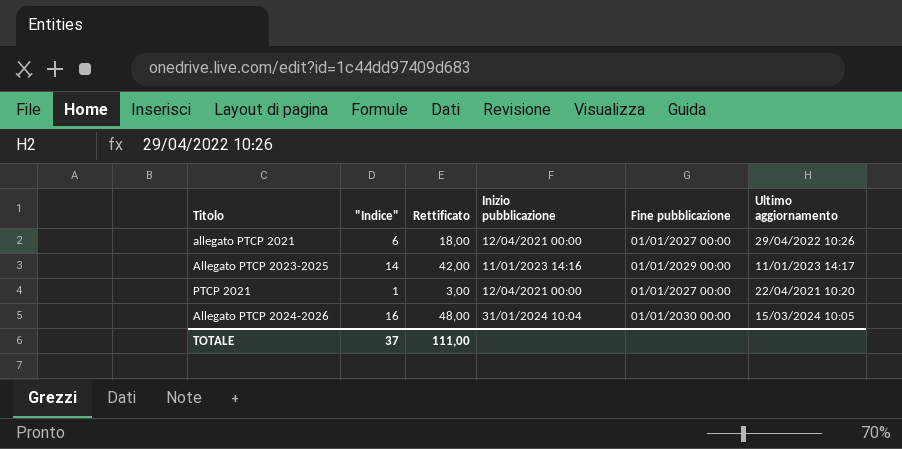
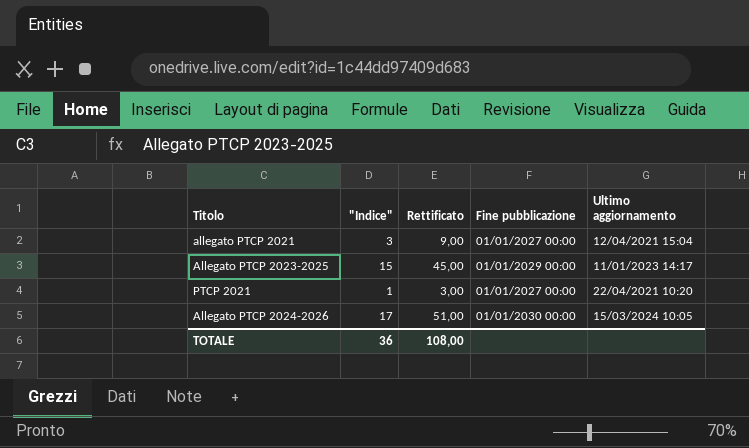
column Inizio pubblicazione | position: 4 -> none
allegato PTCP 2021 | "Indice": 6 -> 3
allegato PTCP 2021 | Rettificato: 18,00 -> 9,00
allegato PTCP 2021 | Ultimo aggiornamento: 29/04/2022 10:26 -> 12/04/2021 15:04
Allegato PTCP 2023-2025 | "Indice": 14 -> 15
Allegato PTCP 2023-2025 | Rettificato: 42,00 -> 45,00
Allegato PTCP 2024-2026 | "Indice": 16 -> 17
Allegato PTCP 2024-2026 | Rettificato: 48,00 -> 51,00
TOTALE | "Indice": 37 -> 36
TOTALE | Rettificato: 111,00 -> 108,00

